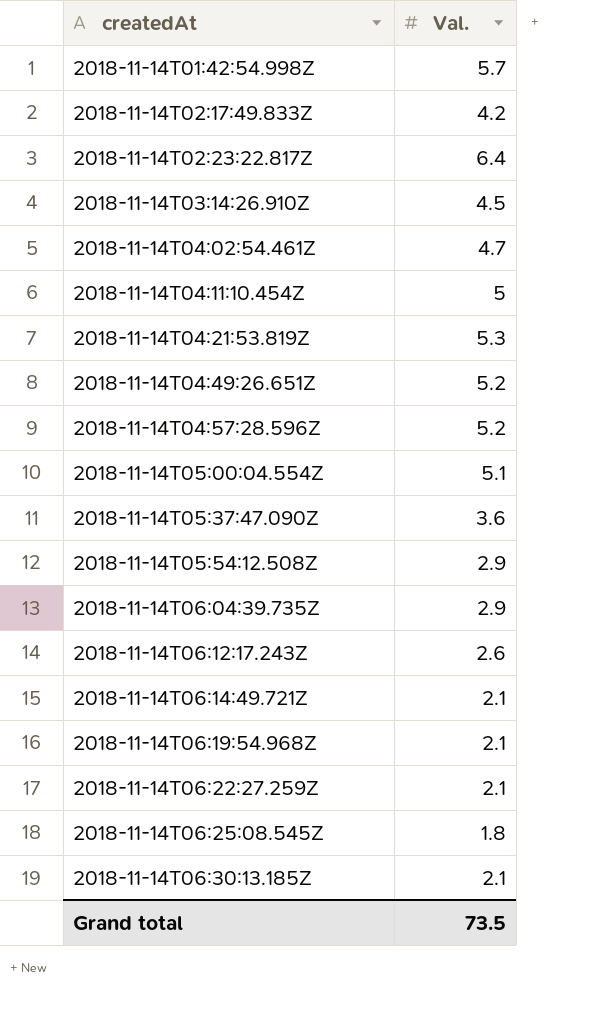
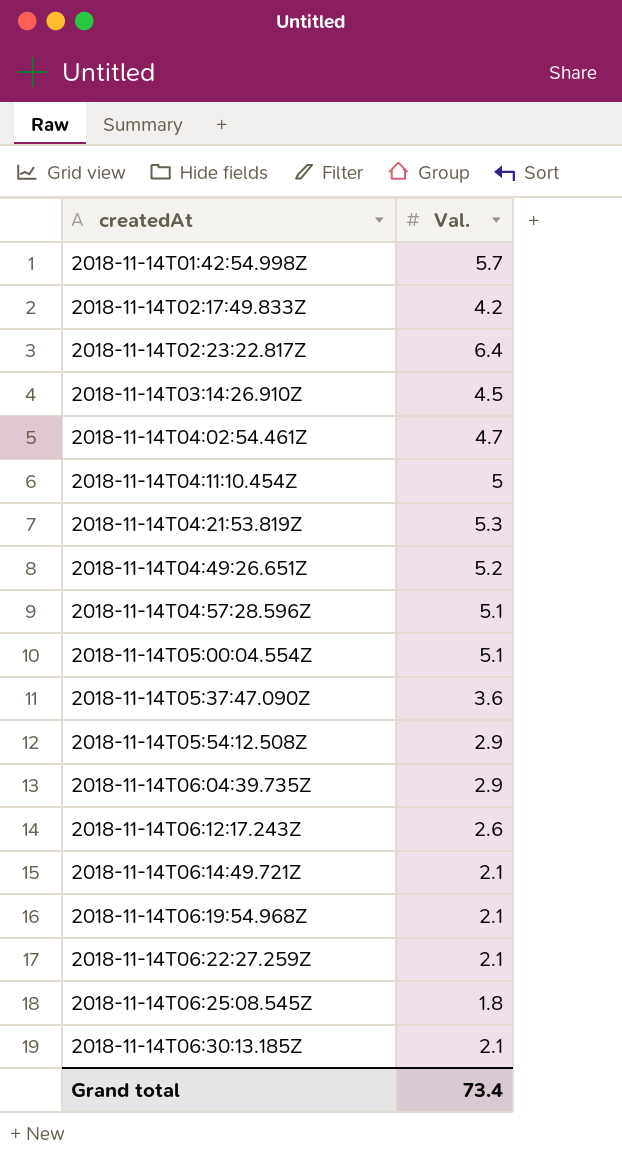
2018-11-14T04:57:28.596Z | Val.: 5.2 -> 5.1
Grand total | Val.: 73.5 -> 73.4

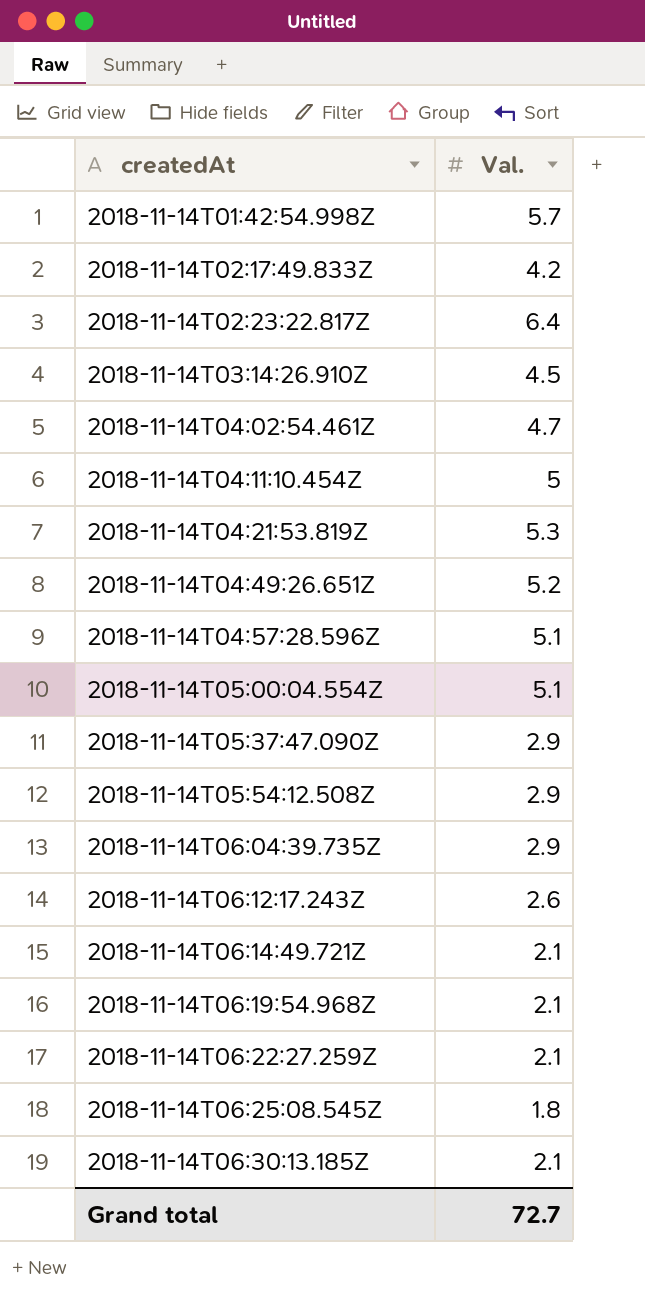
2018-11-14T05:37:47.090Z | Val.: 3.6 -> 2.9
Grand total | Val.: 73.4 -> 72.7

